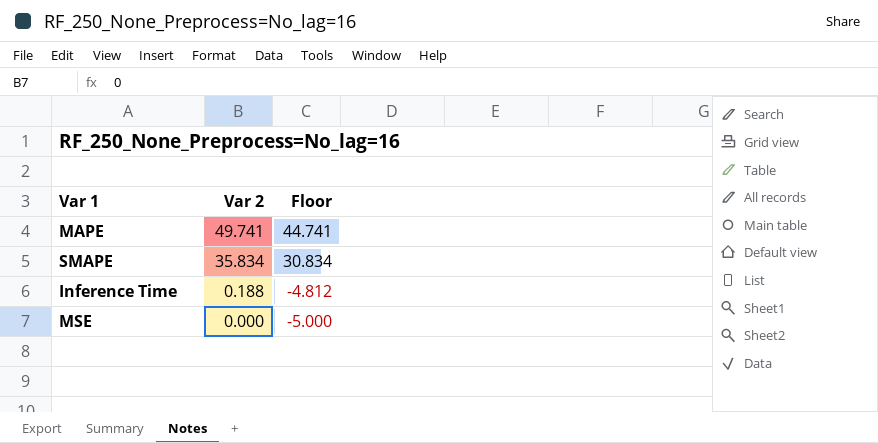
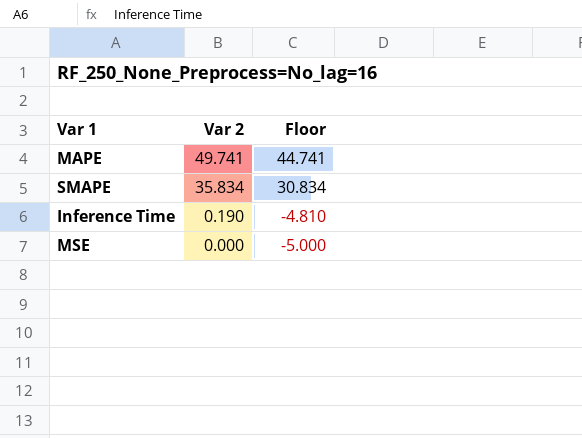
Inference Time | Var 2: 0.188 -> 0.190
Inference Time | Floor: -4.812 -> -4.810

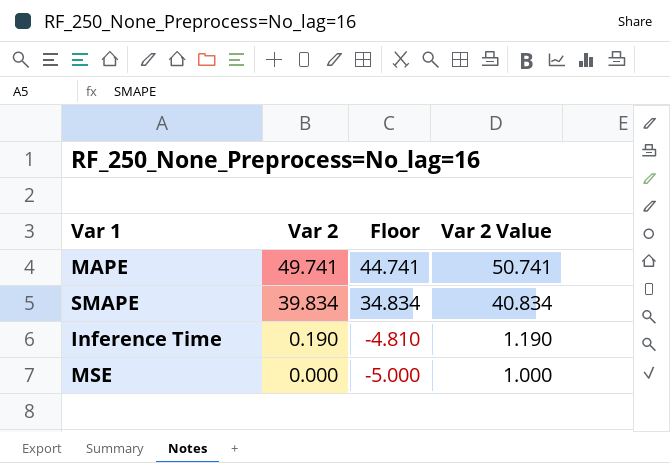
column Var 2 Value | formula: none -> [Var 2] + 1
SMAPE | Var 2: 35.834 -> 39.834
SMAPE | Floor: 30.834 -> 34.834

